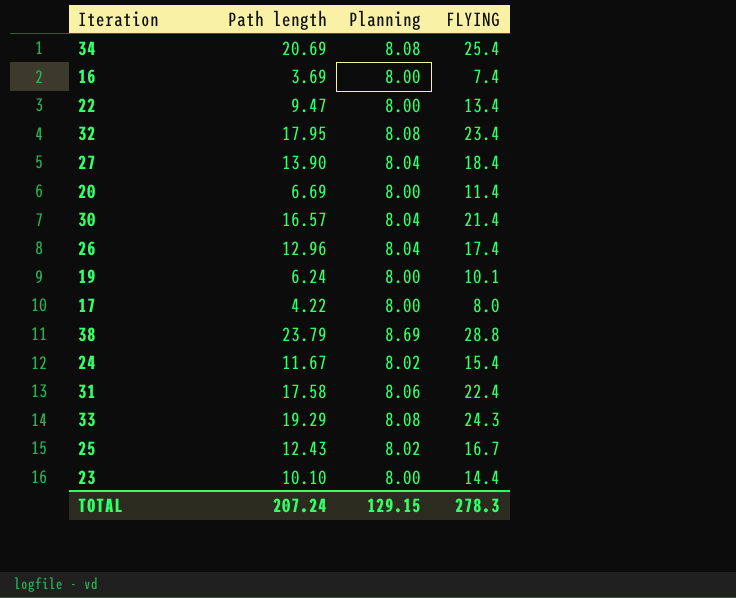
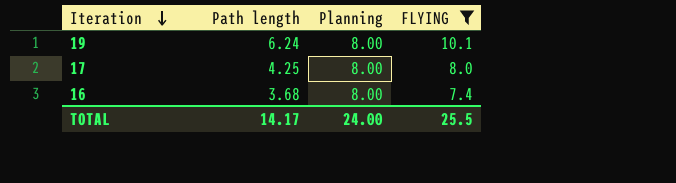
filter: none -> FLYING <= 10.1
row order: none -> Iteration descending
17 | Path length: 4.22 -> 4.25
16 | Path length: 3.69 -> 3.68
TOTAL | Path length: 207.24 -> 14.17
TOTAL | Planning: 129.15 -> 24.00
TOTAL | FLYING: 278.3 -> 25.5

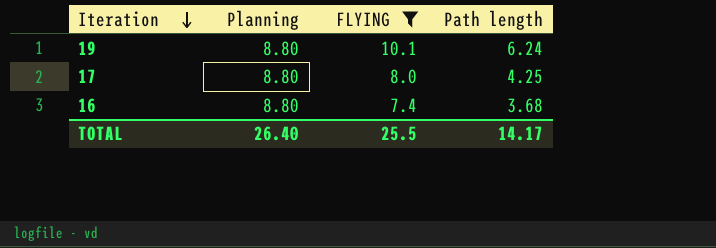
column Path length | position: 2 -> 4
19 | Planning: 8.00 -> 8.80
17 | Planning: 8.00 -> 8.80
16 | Planning: 8.00 -> 8.80
TOTAL | Planning: 24.00 -> 26.40

